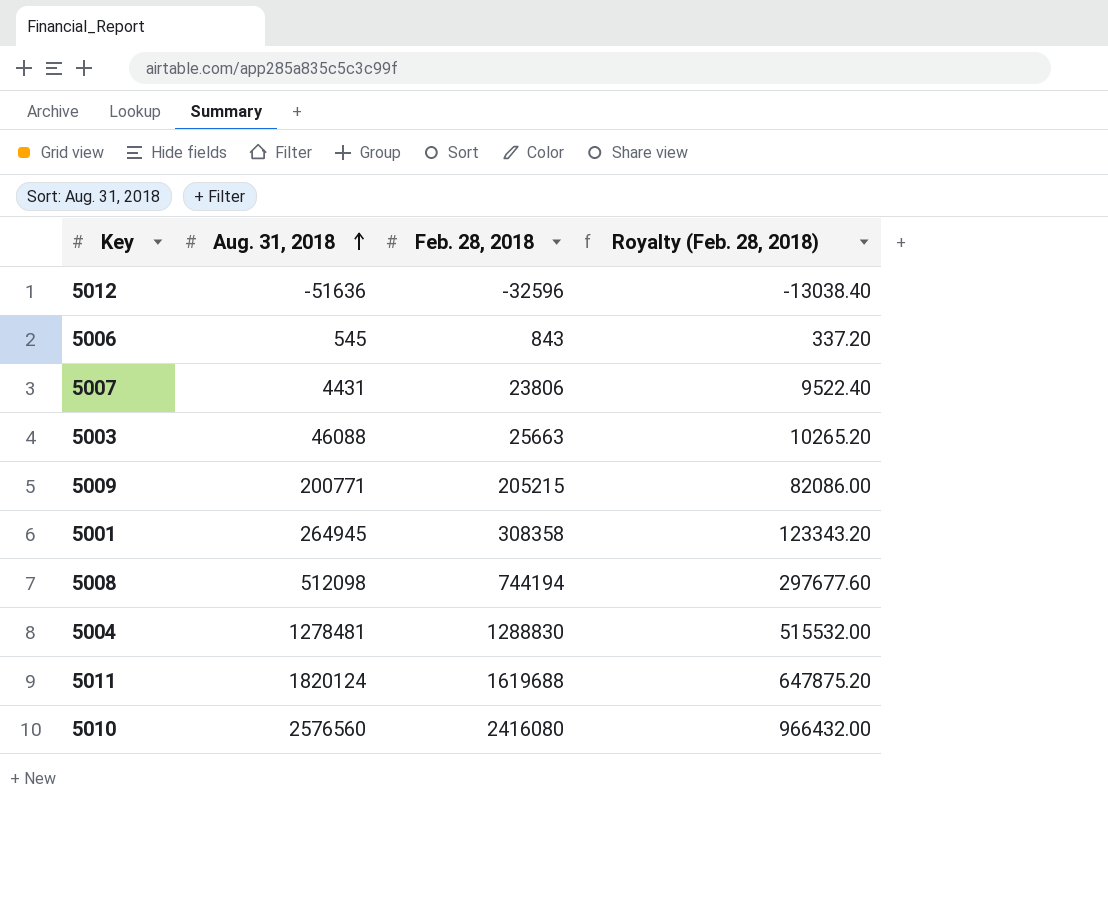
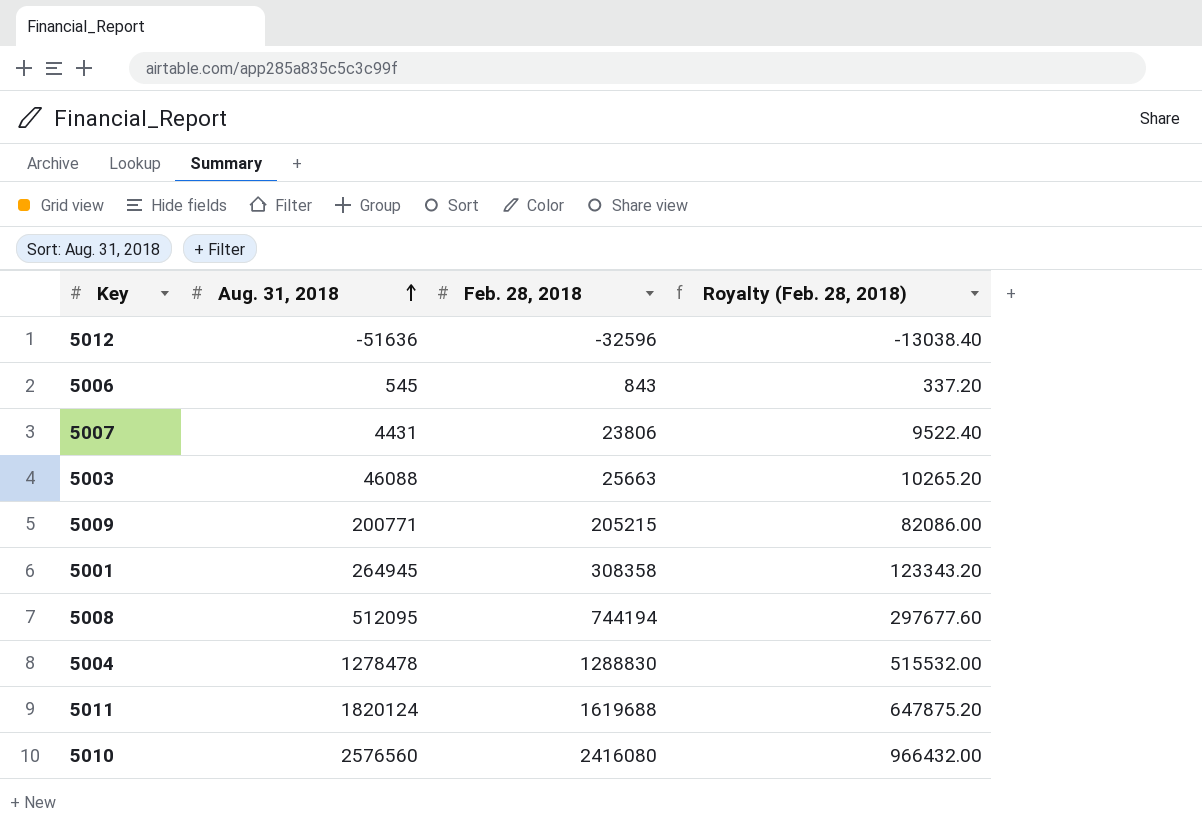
5008 | Aug. 31, 2018: 512098 -> 512095
5004 | Aug. 31, 2018: 1278481 -> 1278478

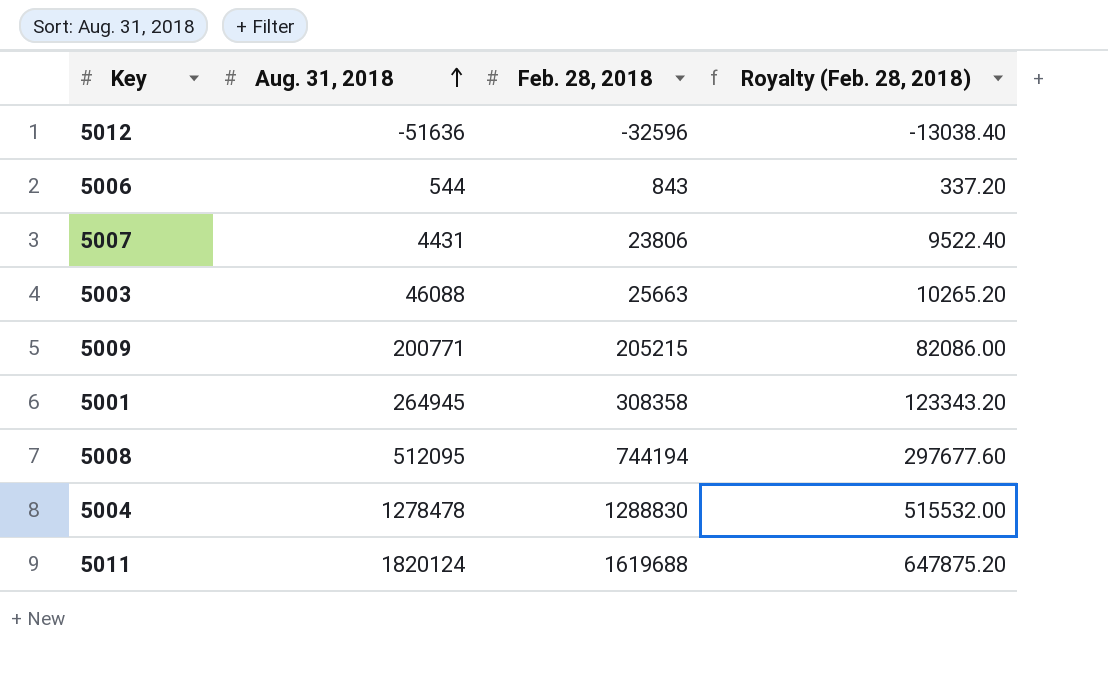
row 5010: 2576560 | 2416080 | 966432.00 -> none
5006 | Aug. 31, 2018: 545 -> 544

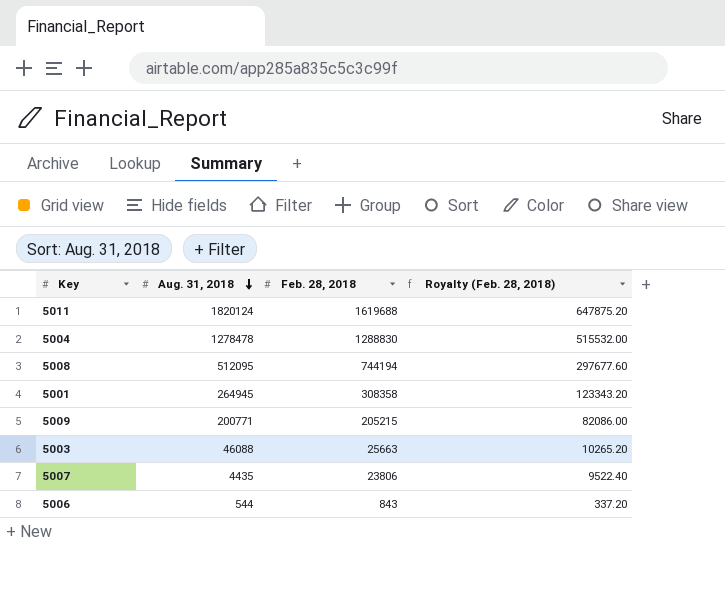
row order: Aug. 31, 2018 ascending -> Aug. 31, 2018 descending
row 5012: -51636 | -32596 | -13038.40 -> none
5007 | Aug. 31, 2018: 4431 -> 4435

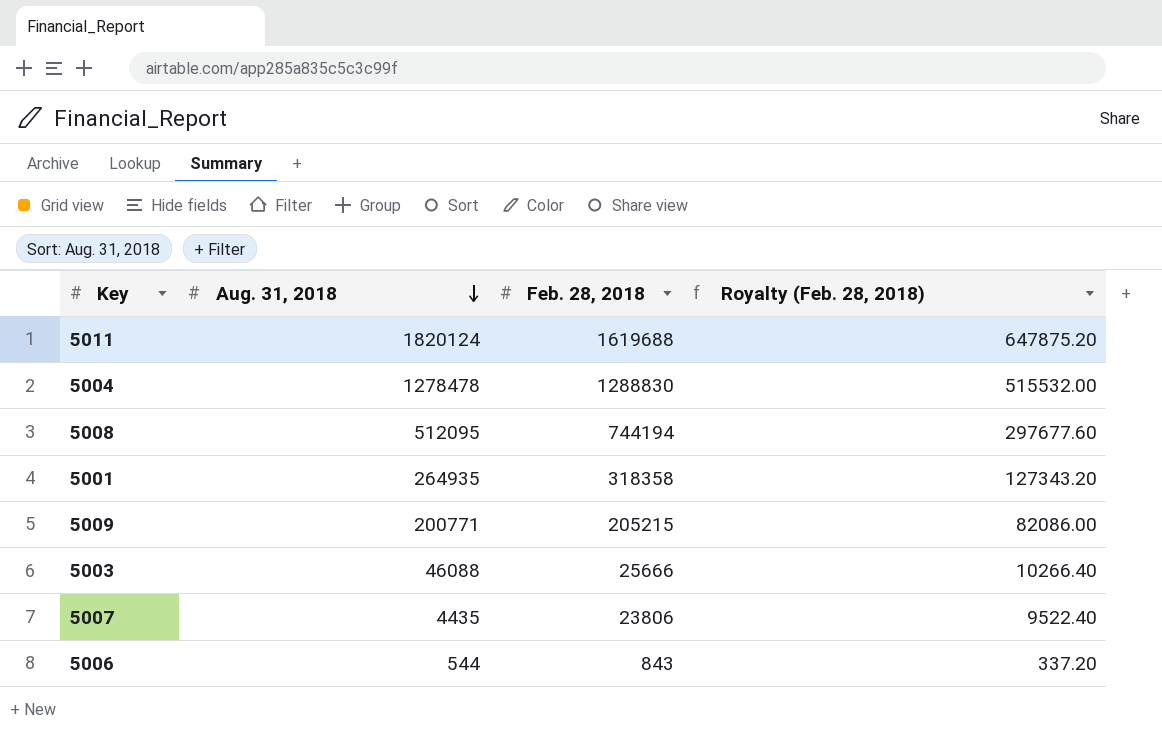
5001 | Aug. 31, 2018: 264945 -> 264935
5001 | Feb. 28, 2018: 308358 -> 318358
5001 | Royalty (Feb. 28, 2018): 123343.20 -> 127343.20
5003 | Feb. 28, 2018: 25663 -> 25666
5003 | Royalty (Feb. 28, 2018): 10265.20 -> 10266.40

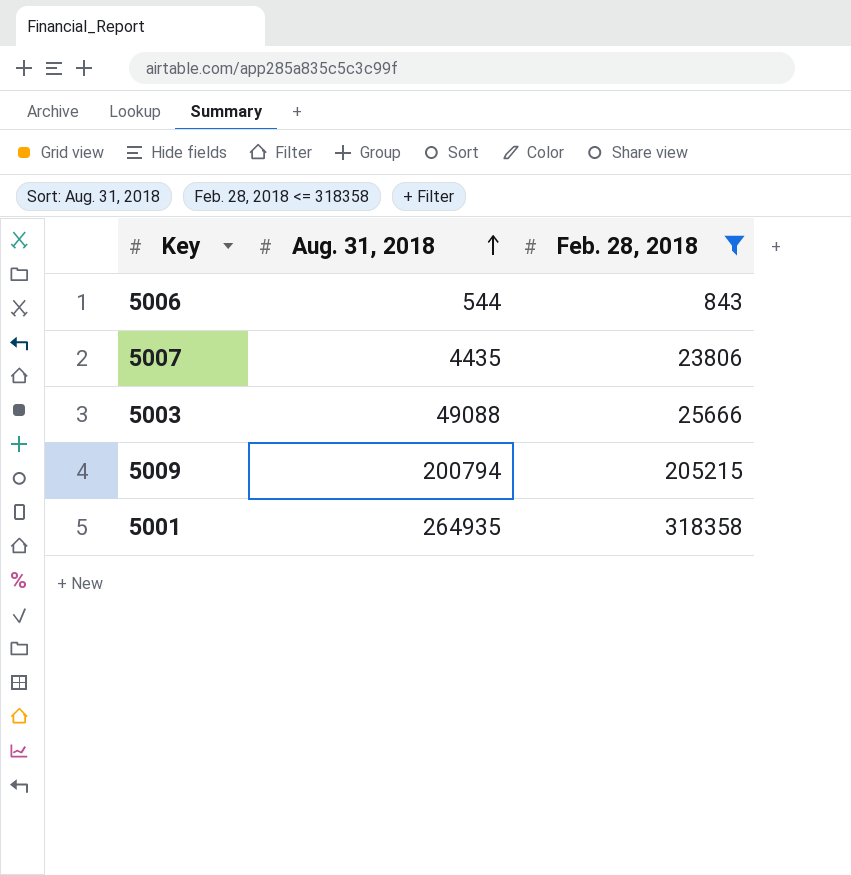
filter: none -> Feb. 28, 2018 <= 318358
row order: Aug. 31, 2018 descending -> Aug. 31, 2018 ascending
column Royalty (Feb. 28, 2018) | formula: [Feb. 28, 2018] * 0.4 -> none
5003 | Aug. 31, 2018: 46088 -> 49088
5009 | Aug. 31, 2018: 200771 -> 200794

